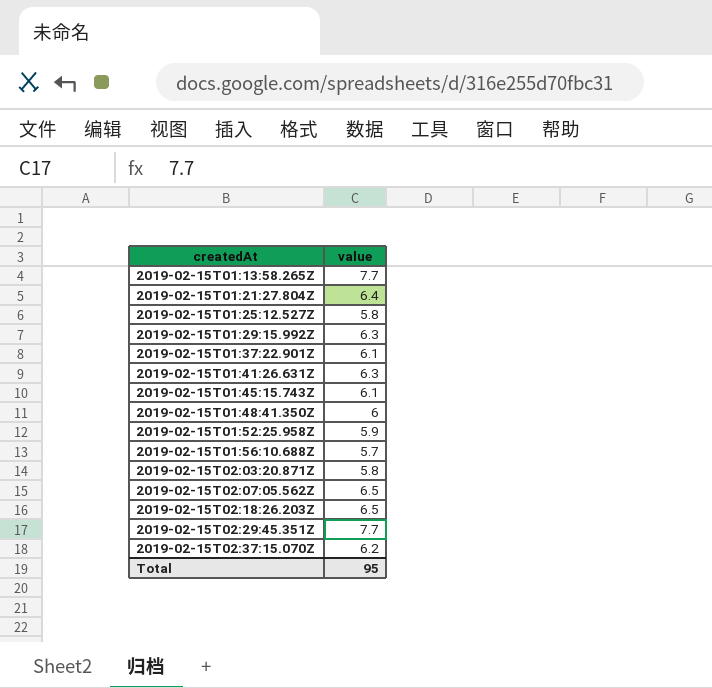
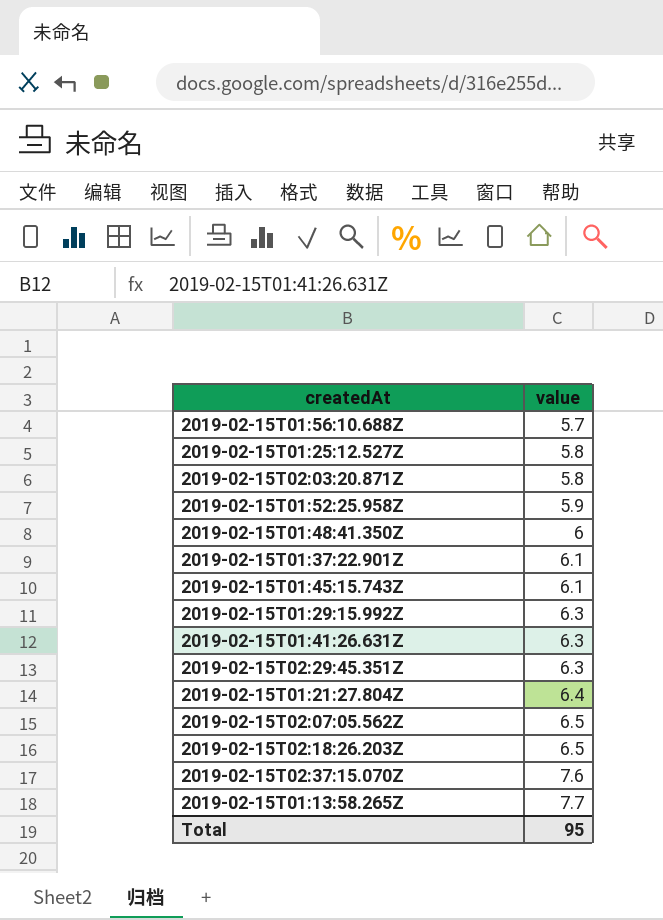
row order: createdAt ascending -> value ascending
2019-02-15T02:29:45.351Z | value: 7.7 -> 6.3
2019-02-15T02:37:15.070Z | value: 6.2 -> 7.6

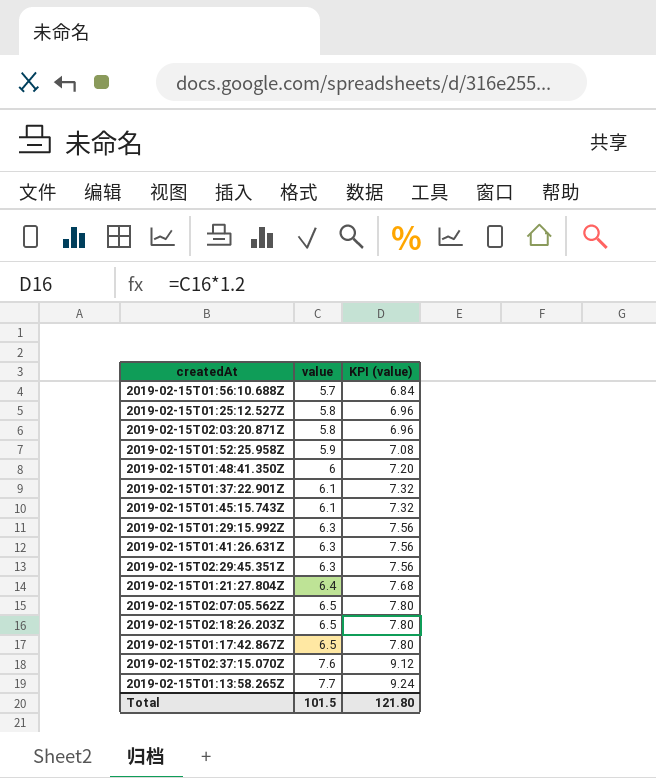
column KPI (value) | formula: none -> [value] * 1.2
row 2019-02-15T01:17:42.867Z: none -> 6.5 | 7.80
Total | value: 95 -> 101.5

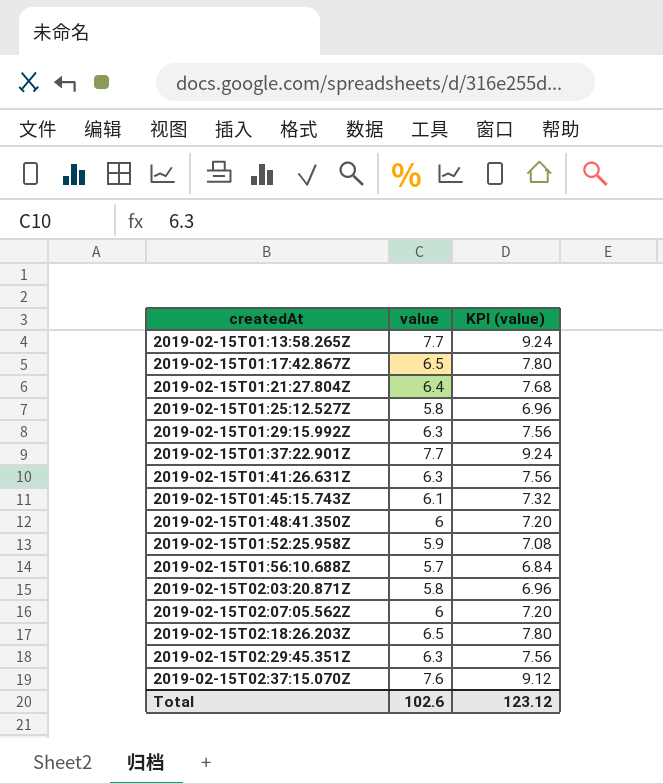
row order: value ascending -> createdAt ascending
2019-02-15T01:37:22.901Z | value: 6.1 -> 7.7
2019-02-15T01:37:22.901Z | KPI (value): 7.32 -> 9.24
2019-02-15T02:07:05.562Z | value: 6.5 -> 6
2019-02-15T02:07:05.562Z | KPI (value): 7.80 -> 7.20
Total | value: 101.5 -> 102.6
Total | KPI (value): 121.80 -> 123.12

